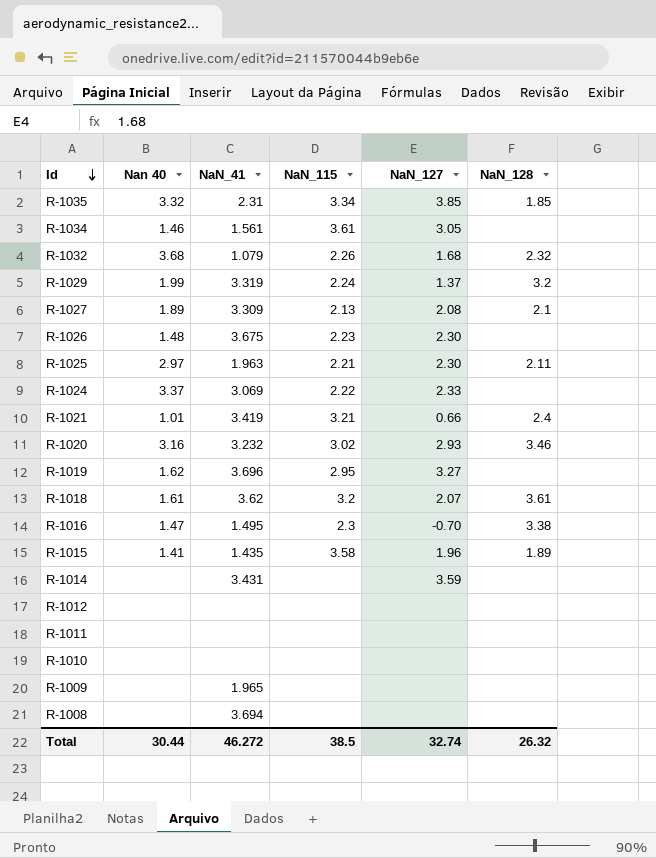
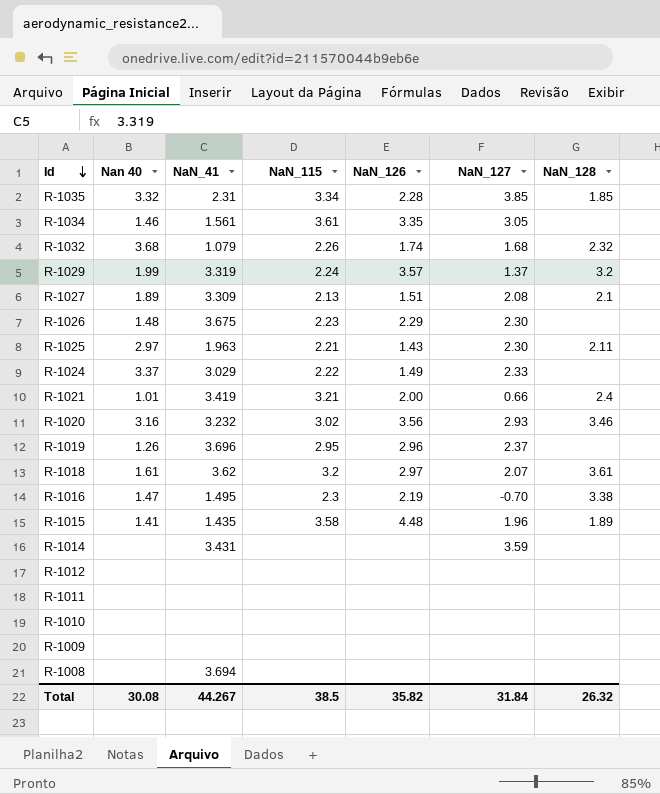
column NaN_126 | position: none -> 5
R-1024 | NaN_41: 3.069 -> 3.029
R-1019 | Nan 40: 1.62 -> 1.26
R-1019 | NaN_127: 3.27 -> 2.37
R-1009 | NaN_41: 1.965 -> none
Total | Nan 40: 30.44 -> 30.08
Total | NaN_41: 46.272 -> 44.267
Total | NaN_127: 32.74 -> 31.84

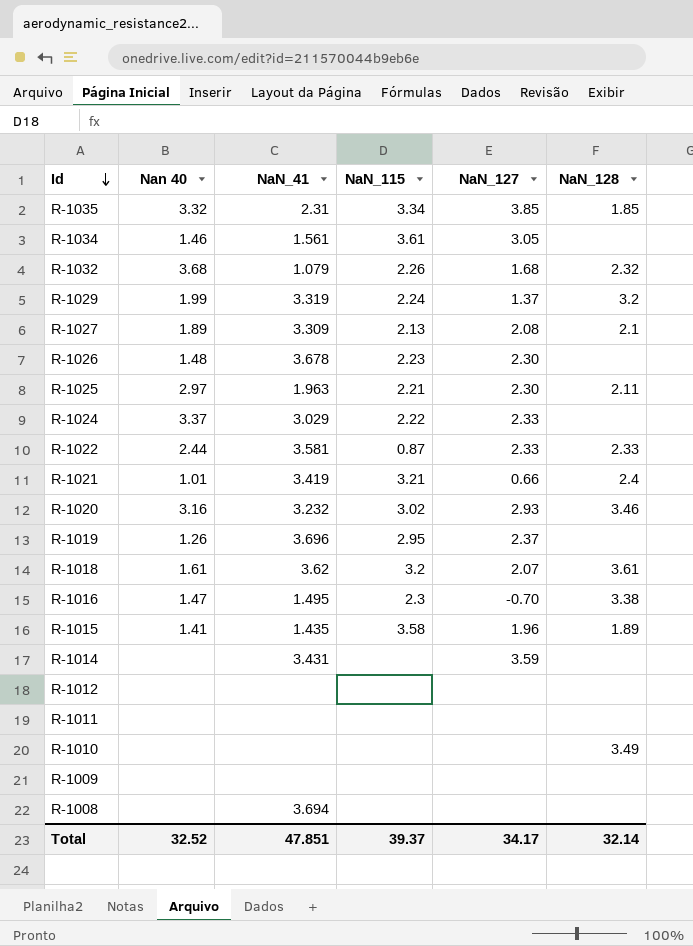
column NaN_126 | position: 5 -> none
R-1026 | NaN_41: 3.675 -> 3.678
row R-1022: none -> 2.44 | 3.581 | 0.87 | 2.33 | 2.33
R-1010 | NaN_128: none -> 3.49
Total | Nan 40: 30.08 -> 32.52
Total | NaN_41: 44.267 -> 47.851
Total | NaN_115: 38.5 -> 39.37
Total | NaN_127: 31.84 -> 34.17
Total | NaN_128: 26.32 -> 32.14

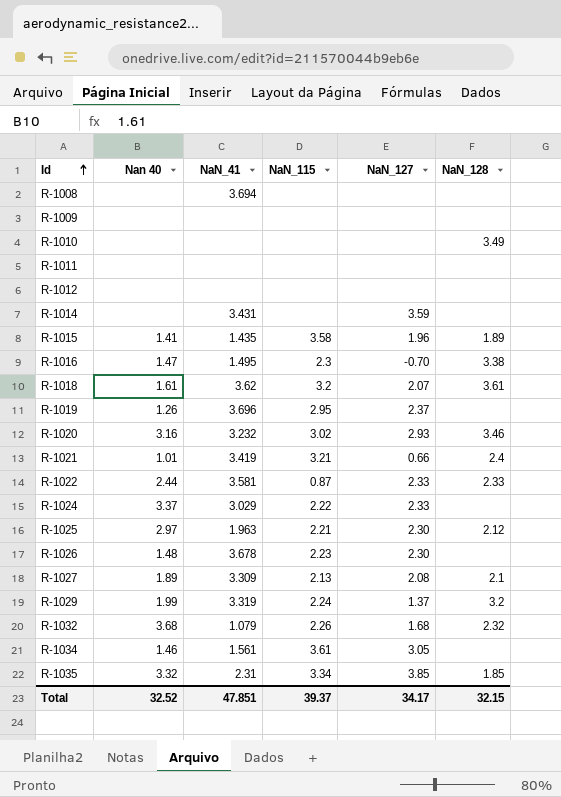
row order: Id descending -> Id ascending
R-1025 | NaN_128: 2.11 -> 2.12
Total | NaN_128: 32.14 -> 32.15

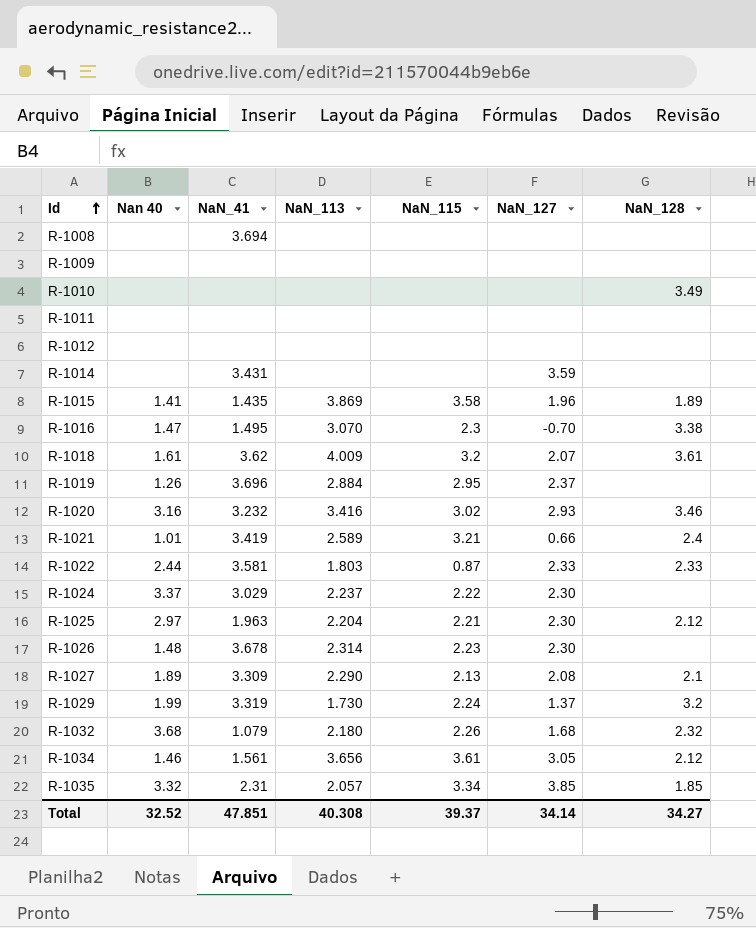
column NaN_113 | position: none -> 4
R-1024 | NaN_127: 2.33 -> 2.30
R-1034 | NaN_128: none -> 2.12
Total | NaN_127: 34.17 -> 34.14
Total | NaN_128: 32.15 -> 34.27

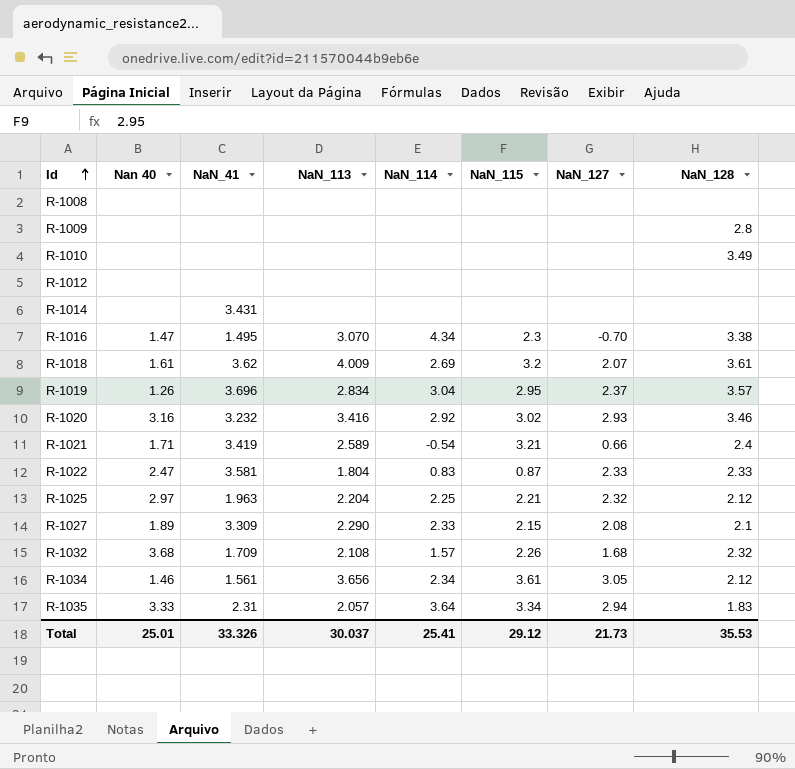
column NaN_114 | position: none -> 5
row R-1011: none | none | none | none | none | none -> none
row R-1015: 1.41 | 1.435 | 3.869 | 3.58 | 1.96 | 1.89 -> none
row R-1024: 3.37 | 3.029 | 2.237 | 2.22 | 2.30 | none -> none
row R-1026: 1.48 | 3.678 | 2.314 | 2.23 | 2.30 | none -> none
row R-1029: 1.99 | 3.319 | 1.730 | 2.24 | 1.37 | 3.2 -> none
R-1008 | NaN_41: 3.694 -> none
R-1009 | NaN_128: none -> 2.8
R-1014 | NaN_127: 3.59 -> none
R-1019 | NaN_113: 2.884 -> 2.834
R-1019 | NaN_128: none -> 3.57
R-1021 | Nan 40: 1.01 -> 1.71
R-1022 | Nan 40: 2.44 -> 2.47
R-1022 | NaN_113: 1.803 -> 1.804
R-1025 | NaN_127: 2.30 -> 2.32
R-1027 | NaN_115: 2.13 -> 2.15
R-1032 | NaN_41: 1.079 -> 1.709
R-1032 | NaN_113: 2.180 -> 2.108
R-1035 | Nan 40: 3.32 -> 3.33
R-1035 | NaN_127: 3.85 -> 2.94
R-1035 | NaN_128: 1.85 -> 1.83
Total | Nan 40: 32.52 -> 25.01
Total | NaN_41: 47.851 -> 33.326
Total | NaN_113: 40.308 -> 30.037
Total | NaN_115: 39.37 -> 29.12
Total | NaN_127: 34.14 -> 21.73
Total | NaN_128: 34.27 -> 35.53

